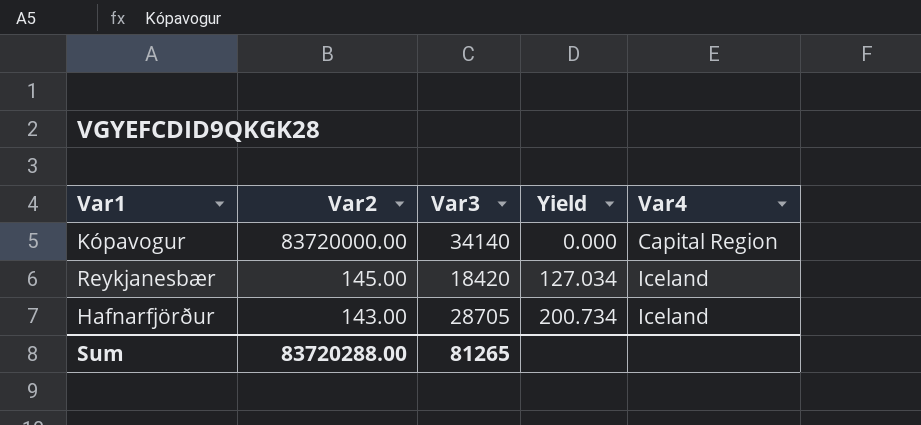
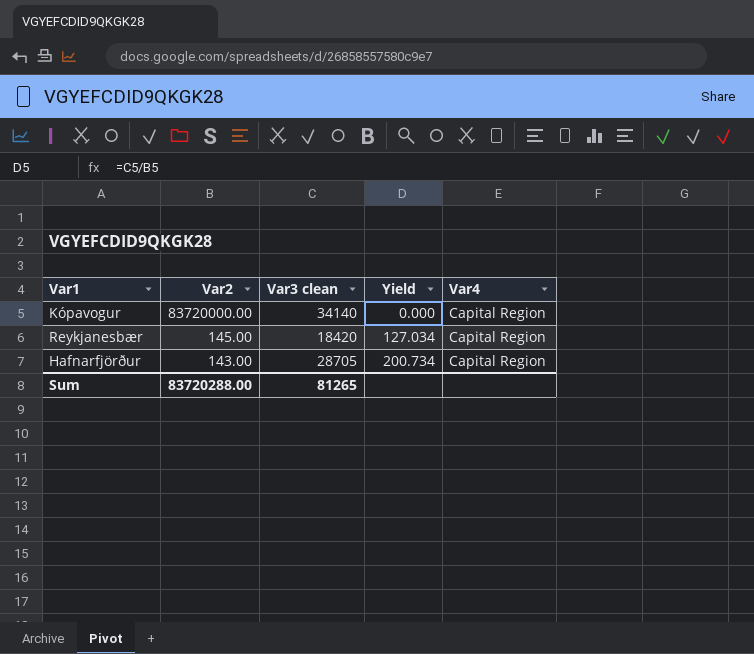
column name: Var3 -> Var3 clean
Reykjanesbær | Var4: Iceland -> Capital Region
Hafnarfjörður | Var4: Iceland -> Capital Region

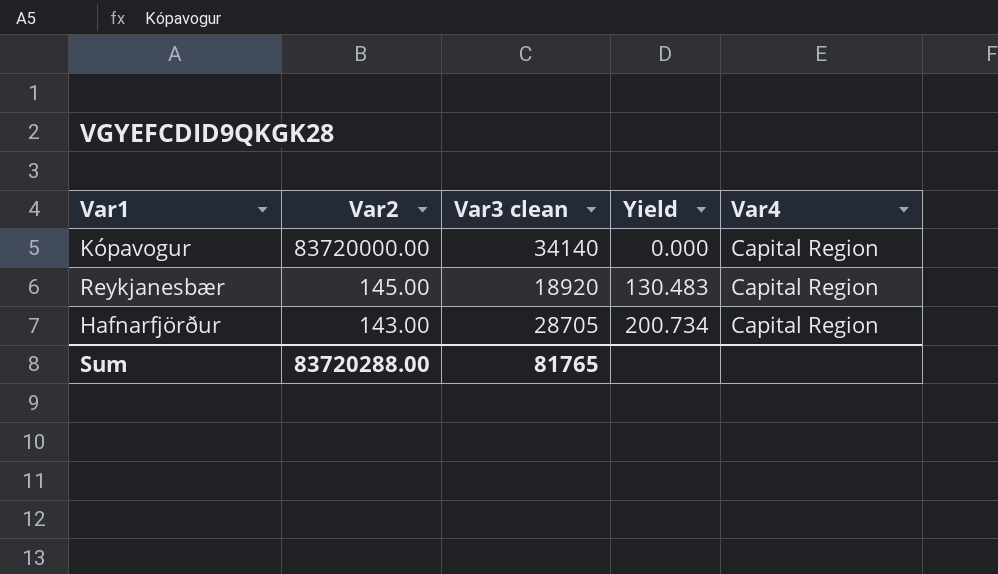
Reykjanesbær | Var3 clean: 18420 -> 18920
Reykjanesbær | Yield: 127.034 -> 130.483
Sum | Var3 clean: 81265 -> 81765

